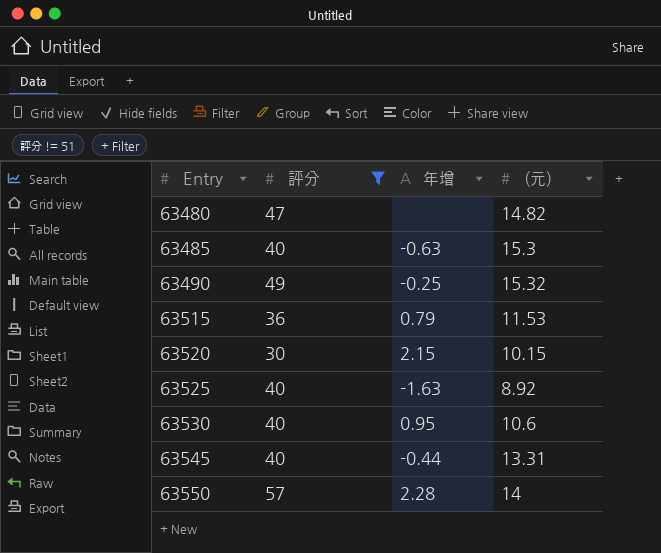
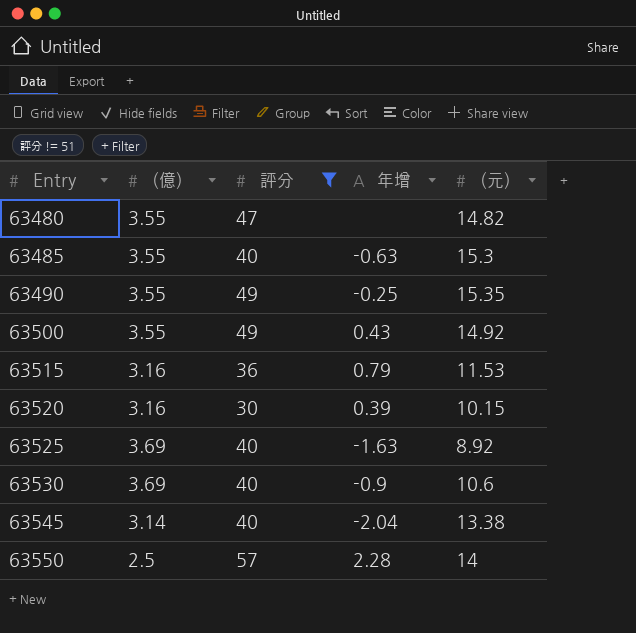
column (億) | position: none -> 2
63490 | (元): 15.32 -> 15.35
row 63500: none -> 3.55 | 49 | 0.43 | 14.92
63520 | 年增: 2.15 -> 0.39
63530 | 年增: 0.95 -> -0.9
63545 | 年增: -0.44 -> -2.04
63545 | (元): 13.31 -> 13.38

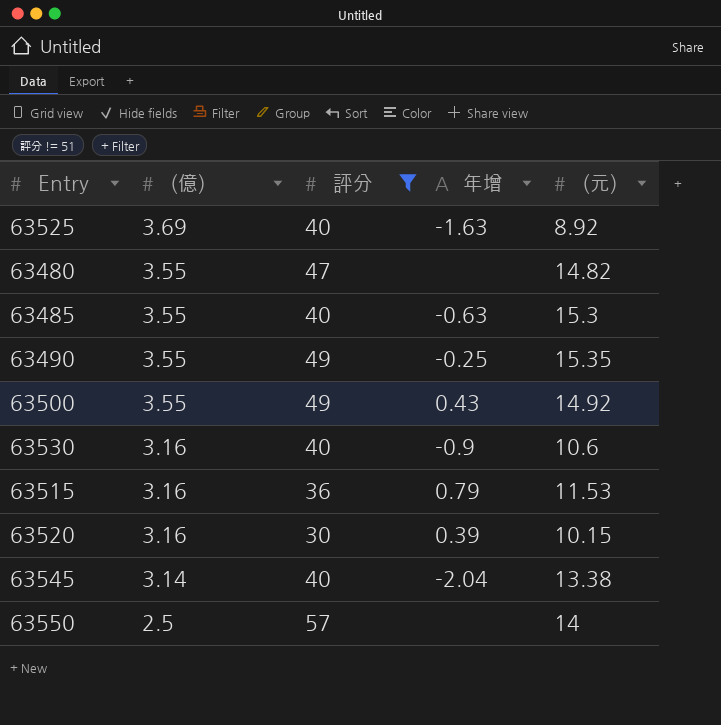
row order: Entry ascending -> (億) descending
63530 | (億): 3.69 -> 3.16
63550 | 年增: 2.28 -> none

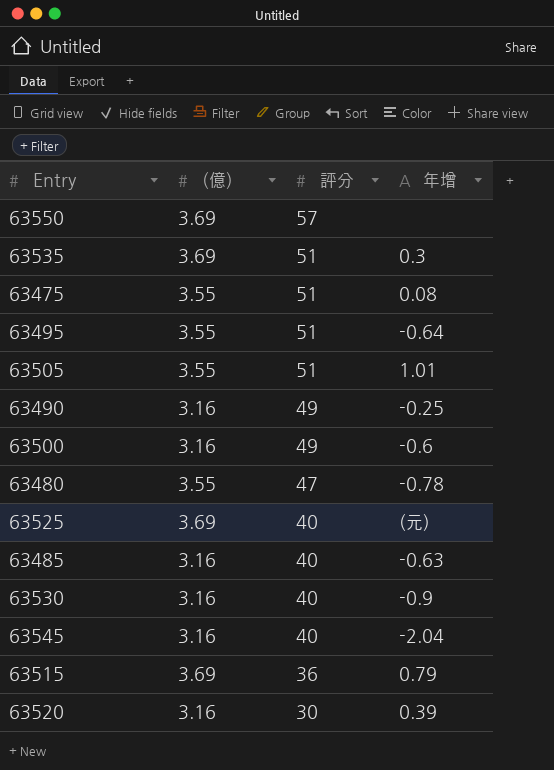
filter: 評分 != 51 -> none
row order: (億) descending -> 評分 descending
column (元) | position: 5 -> none
63550 | (億): 2.5 -> 3.69
63490 | (億): 3.55 -> 3.16
63500 | (億): 3.55 -> 3.16
63500 | 年增: 0.43 -> -0.6
63480 | 年增: none -> -0.78
63525 | 年增: -1.63 -> (元)
63485 | (億): 3.55 -> 3.16
63545 | (億): 3.14 -> 3.16
63515 | (億): 3.16 -> 3.69

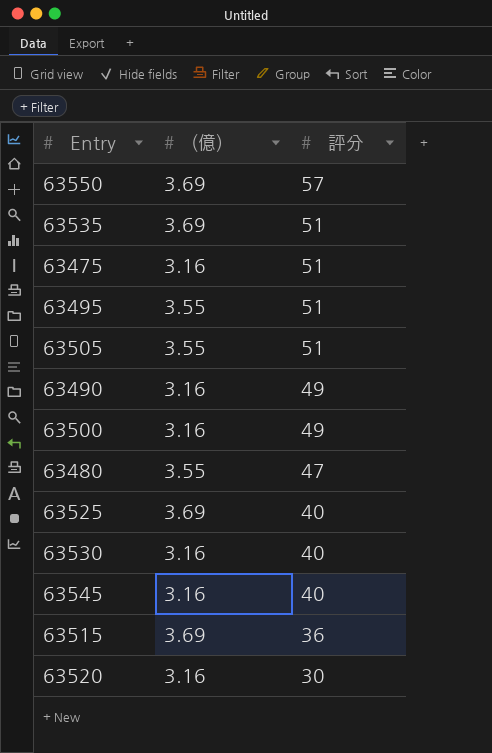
column 年增 | position: 4 -> none
row 63485: 3.16 | 40 | -0.63 -> none
63475 | (億): 3.55 -> 3.16

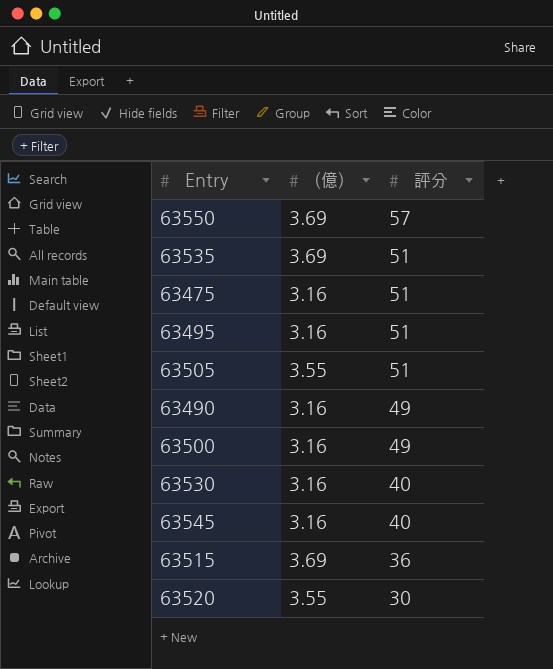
row 63480: 3.55 | 47 -> none
row 63525: 3.69 | 40 -> none
63495 | (億): 3.55 -> 3.16
63520 | (億): 3.16 -> 3.55

